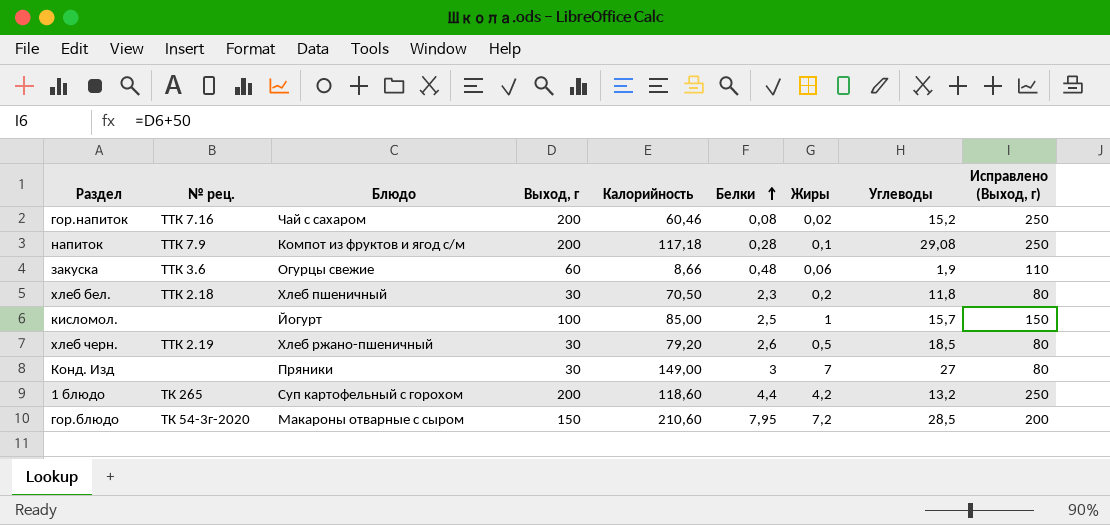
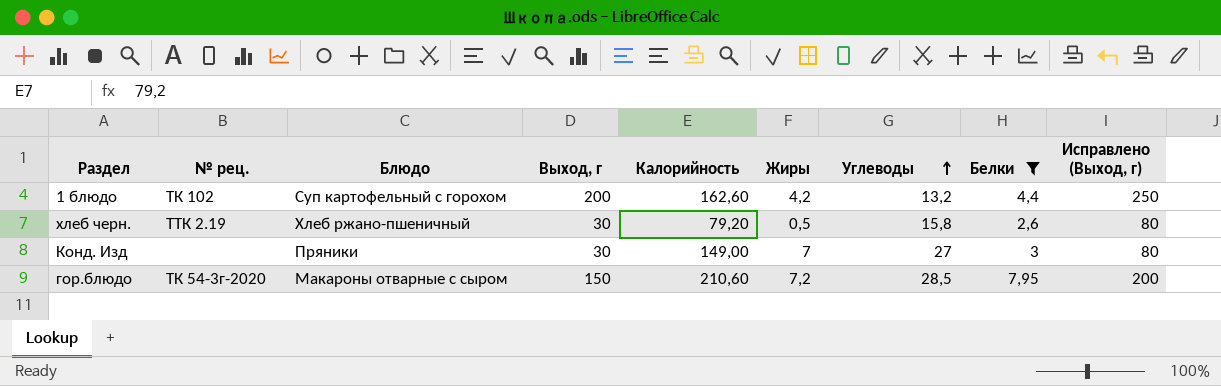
filter: none -> Белки >= 2,6
row order: Белки ascending -> Углеводы ascending
column Белки | position: 6 -> 8
1 блюдо | № рец.: ТК 265 -> ТК 102
1 блюдо | Калорийность: 118,60 -> 162,60
хлеб черн. | Углеводы: 18,5 -> 15,8

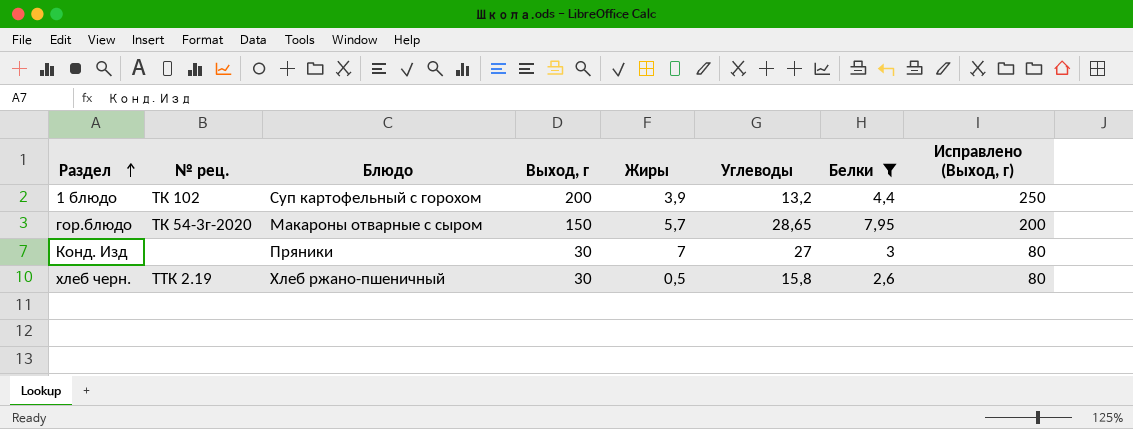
row order: Углеводы ascending -> Раздел ascending
column Калорийность | position: 5 -> none
1 блюдо | Жиры: 4,2 -> 3,9
гор.блюдо | Жиры: 7,2 -> 5,7
гор.блюдо | Углеводы: 28,5 -> 28,65

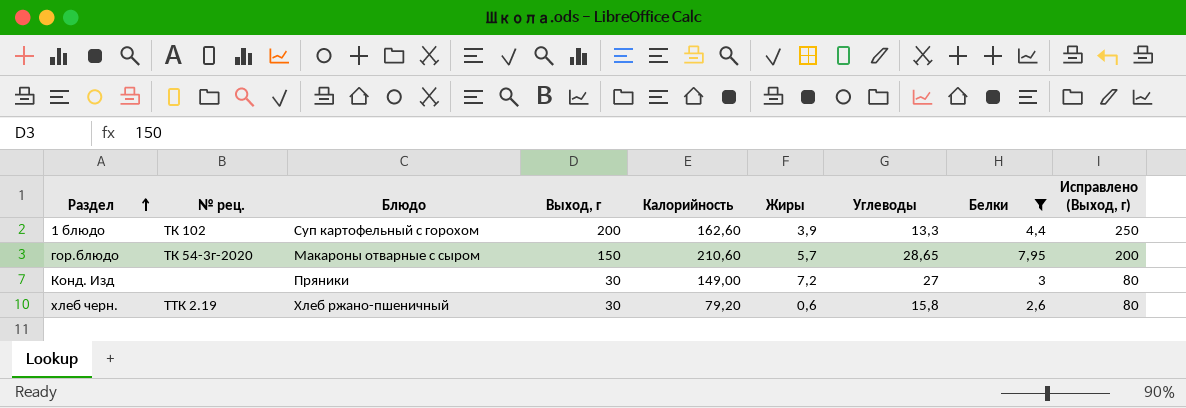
column Калорийность | position: none -> 5
1 блюдо | Углеводы: 13,2 -> 13,3
Конд. Изд | Жиры: 7 -> 7,2
хлеб черн. | Жиры: 0,5 -> 0,6

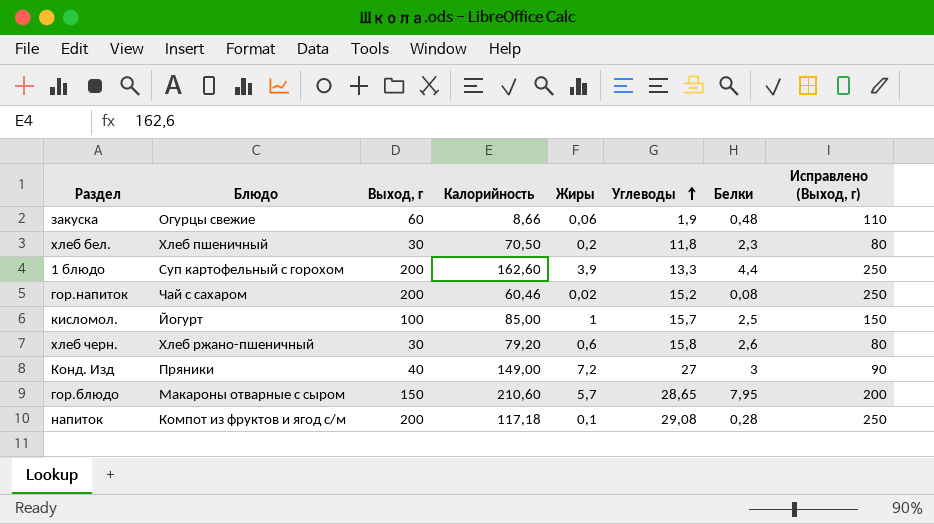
filter: Белки >= 2,6 -> none
row order: Раздел ascending -> Углеводы ascending
column № рец. | position: 2 -> none
Конд. Изд | Выход, г: 30 -> 40
Конд. Изд | Исправлено (Выход, г): 80 -> 90

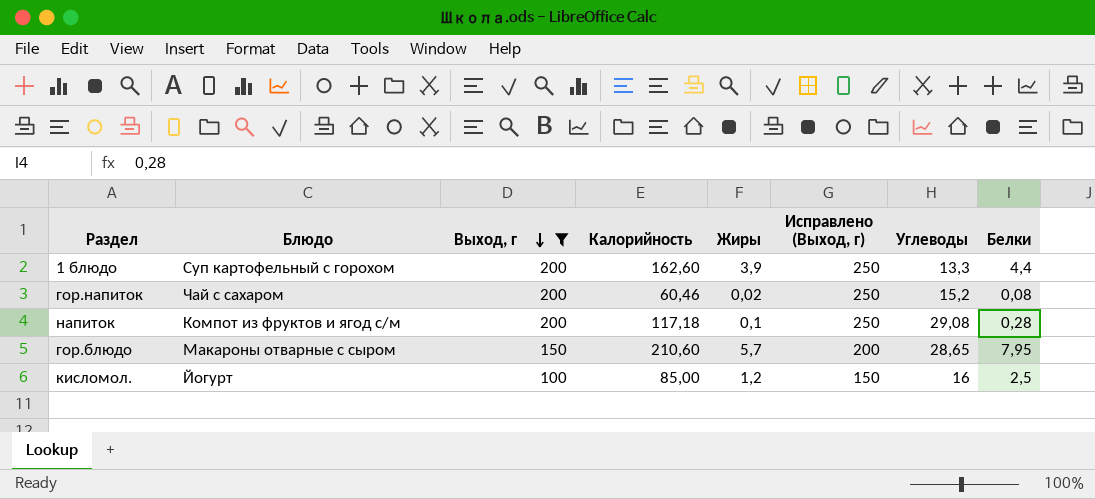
filter: none -> Выход, г >= 100
row order: Углеводы ascending -> Выход, г descending
column Исправлено (Выход, г) | position: 8 -> 6
кисломол. | Жиры: 1 -> 1,2
кисломол. | Углеводы: 15,7 -> 16

